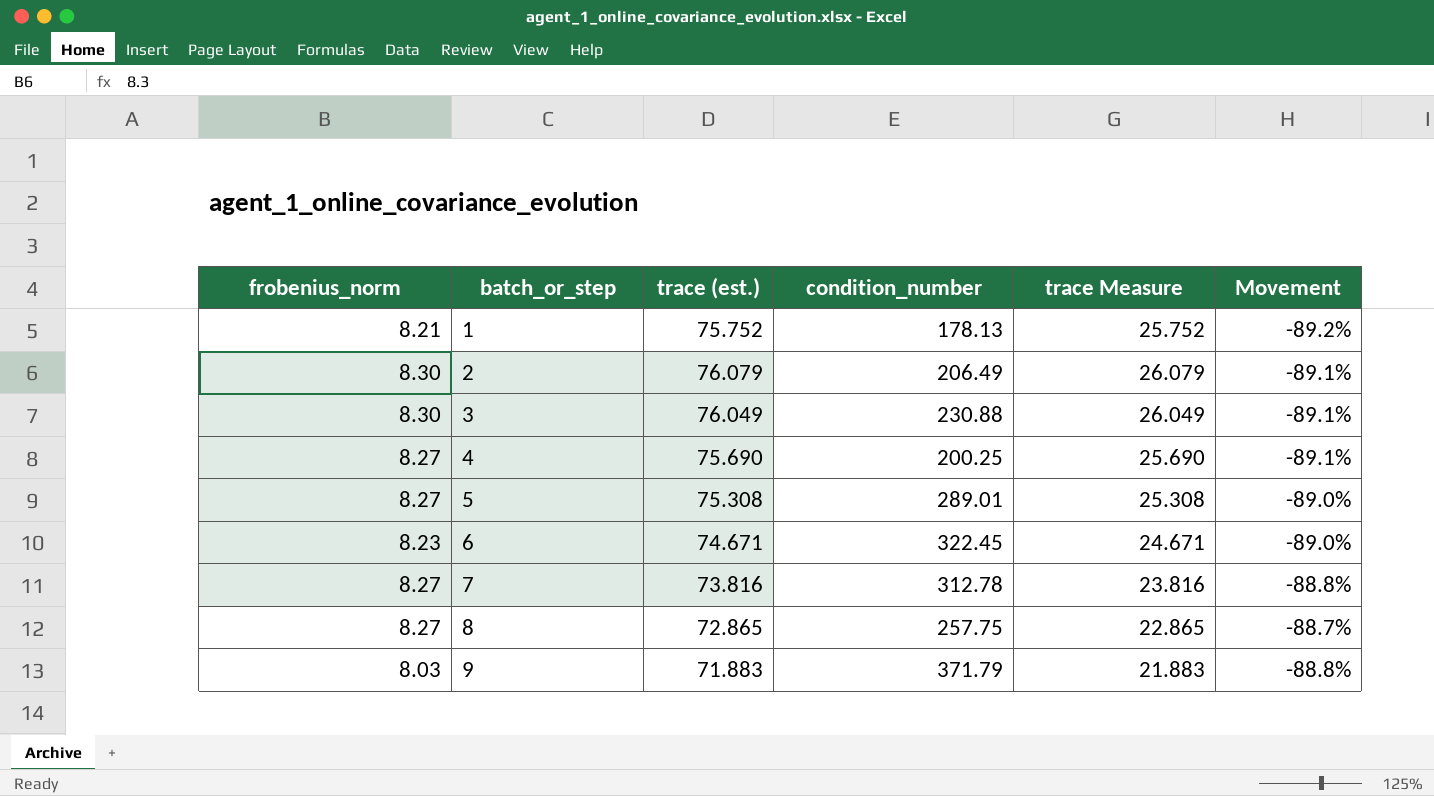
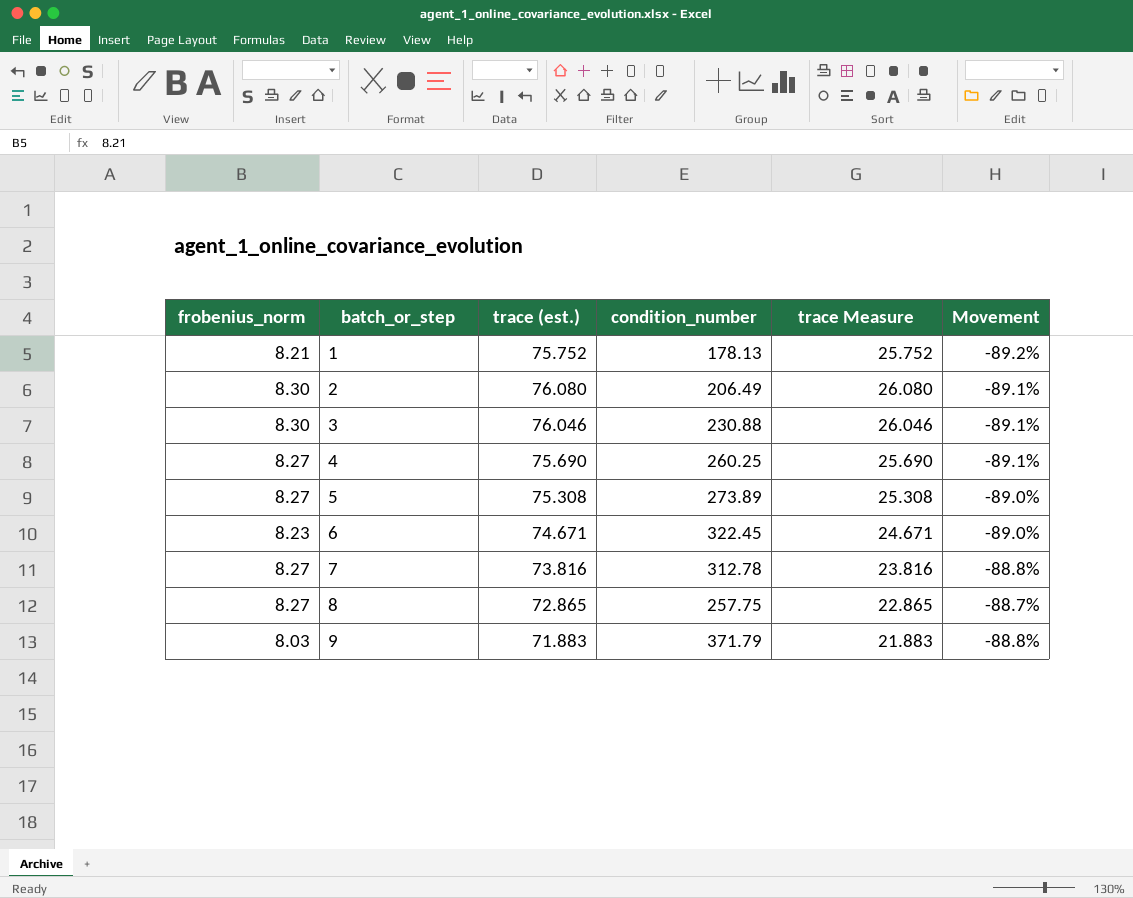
2 | trace (est.): 76.079 -> 76.080
2 | trace Measure: 26.079 -> 26.080
3 | trace (est.): 76.049 -> 76.046
3 | trace Measure: 26.049 -> 26.046
4 | condition_number: 200.25 -> 260.25
5 | condition_number: 289.01 -> 273.89

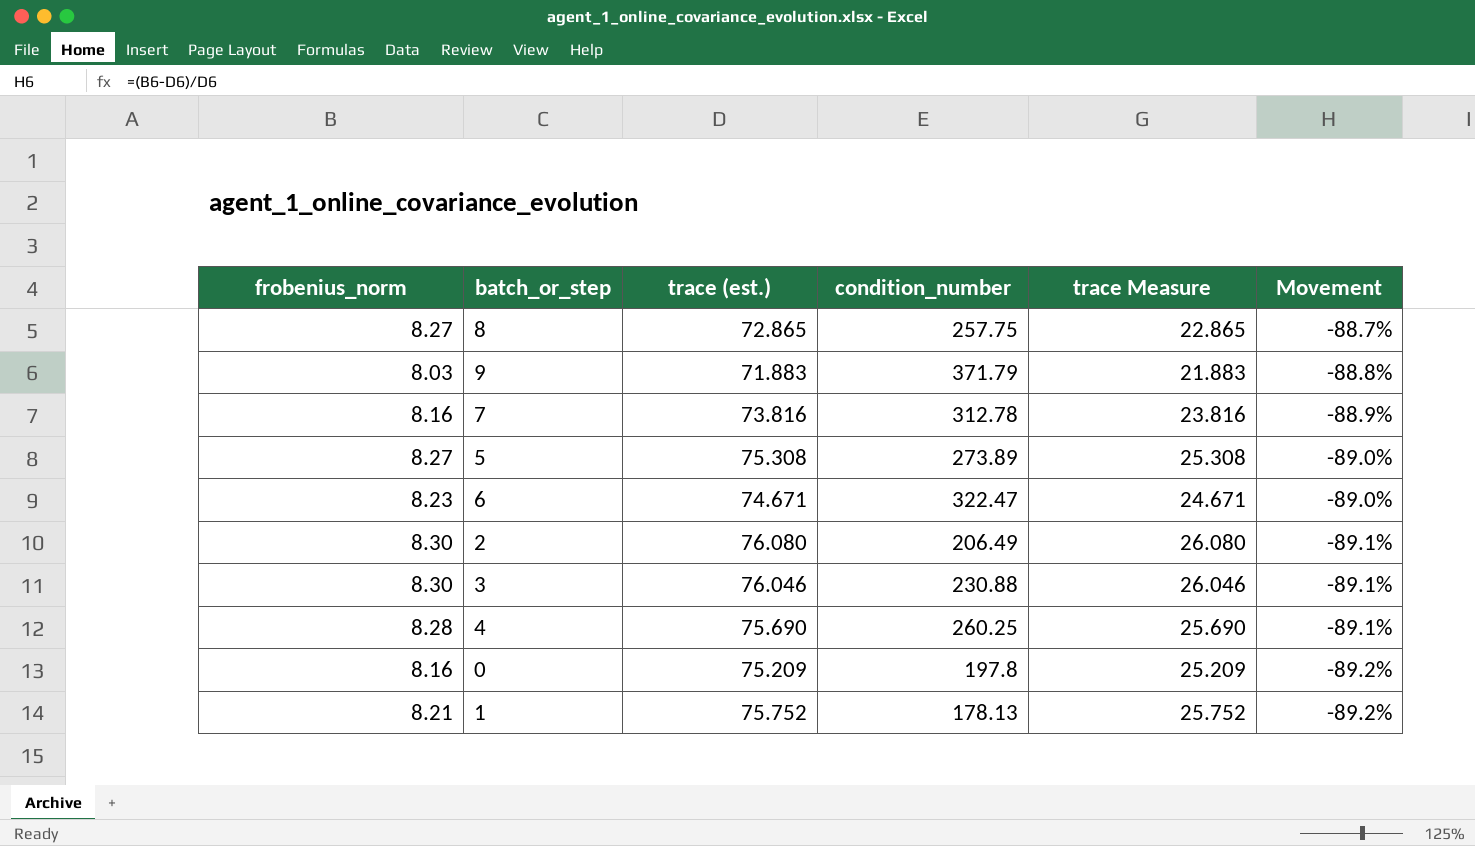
row order: batch_or_step ascending -> Movement descending
7 | frobenius_norm: 8.27 -> 8.16
7 | Movement: -88.8% -> -88.9%
6 | condition_number: 322.45 -> 322.47
4 | frobenius_norm: 8.27 -> 8.28
row 0: none -> 8.16 | 75.209 | 197.8 | 25.209 | -89.2%

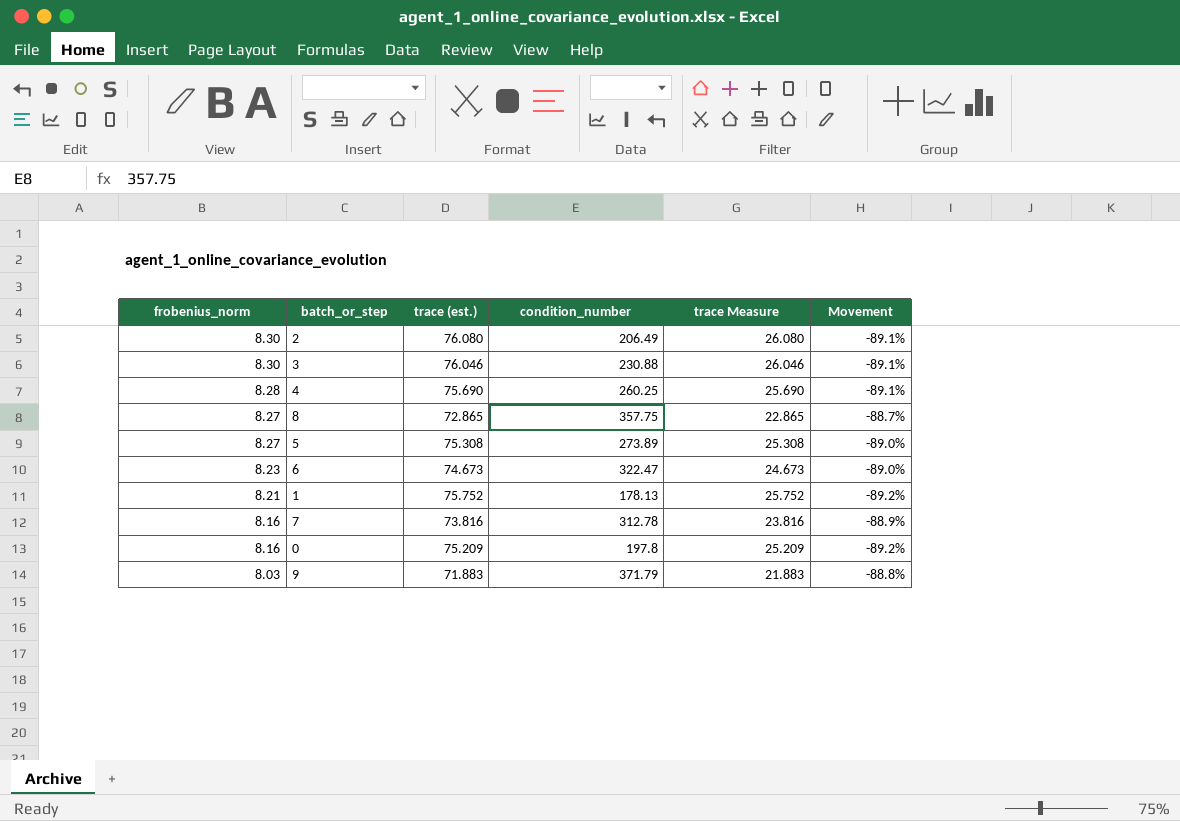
row order: Movement descending -> frobenius_norm descending
8 | condition_number: 257.75 -> 357.75
6 | trace (est.): 74.671 -> 74.673
6 | trace Measure: 24.671 -> 24.673

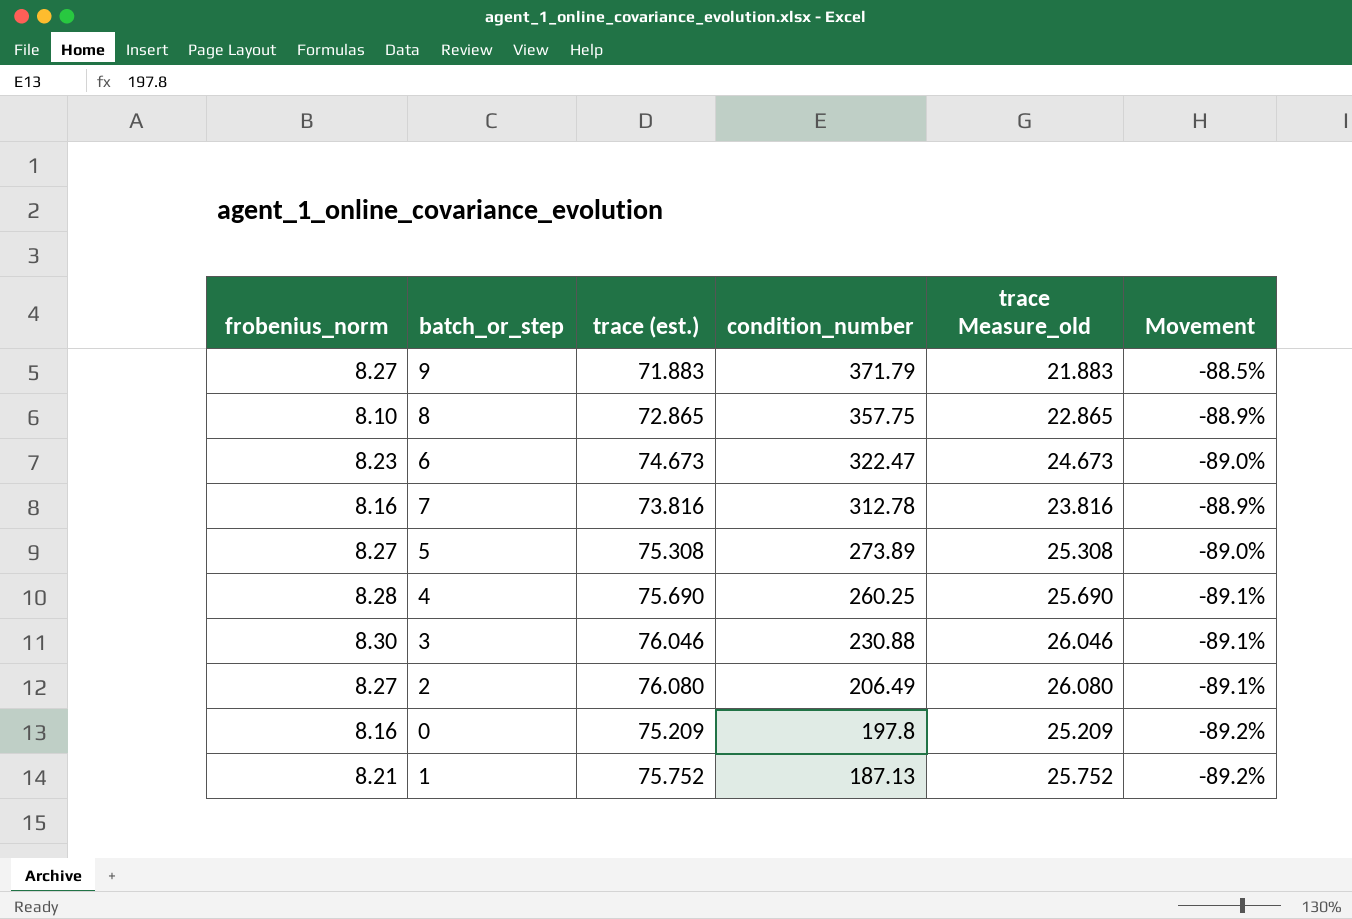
row order: frobenius_norm descending -> condition_number descending
column name: trace Measure -> trace Measure_old
9 | frobenius_norm: 8.03 -> 8.27
9 | Movement: -88.8% -> -88.5%
8 | frobenius_norm: 8.27 -> 8.10
8 | Movement: -88.7% -> -88.9%
2 | frobenius_norm: 8.30 -> 8.27
1 | condition_number: 178.13 -> 187.13

